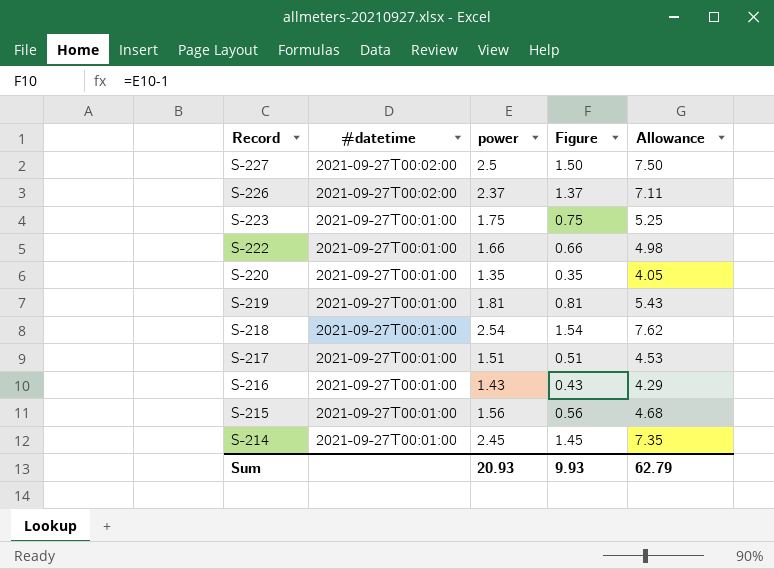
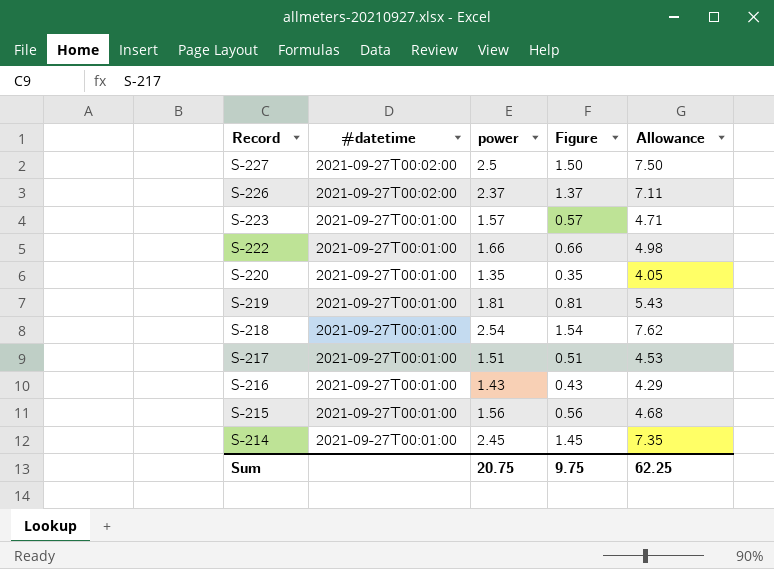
S-223 | power: 1.75 -> 1.57
S-223 | Figure: 0.75 -> 0.57
S-223 | Allowance: 5.25 -> 4.71
Sum | power: 20.93 -> 20.75
Sum | Figure: 9.93 -> 9.75
Sum | Allowance: 62.79 -> 62.25

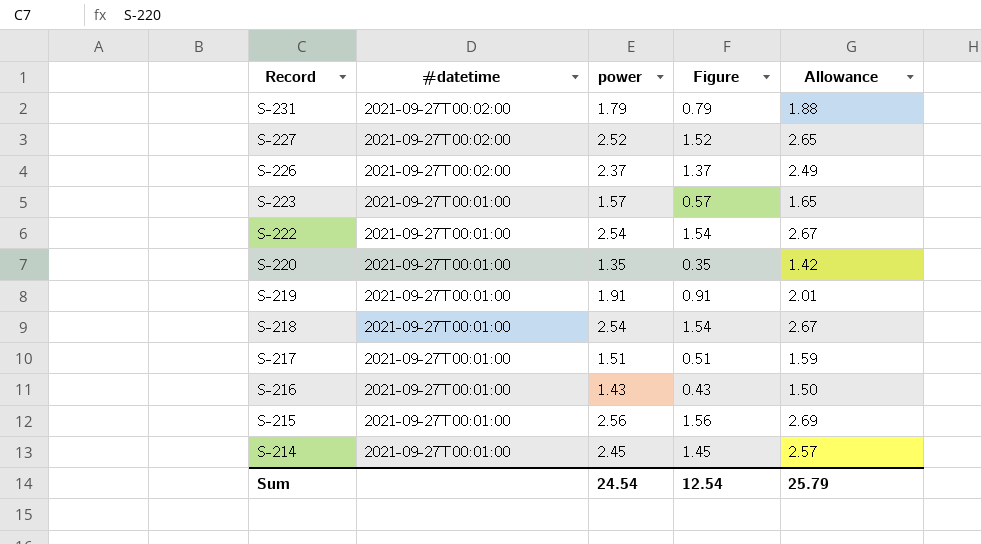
column Allowance | formula: [power] * 3 -> [power] * 1.05
row S-231: none -> 2021-09-27T00:02:00 | 1.79 | 0.79 | 1.88
S-227 | power: 2.5 -> 2.52
S-227 | Figure: 1.50 -> 1.52
S-222 | power: 1.66 -> 2.54
S-222 | Figure: 0.66 -> 1.54
S-219 | power: 1.81 -> 1.91
S-219 | Figure: 0.81 -> 0.91
S-215 | power: 1.56 -> 2.56
S-215 | Figure: 0.56 -> 1.56
Sum | power: 20.75 -> 24.54
Sum | Figure: 9.75 -> 12.54
Sum | Allowance: 62.25 -> 25.79

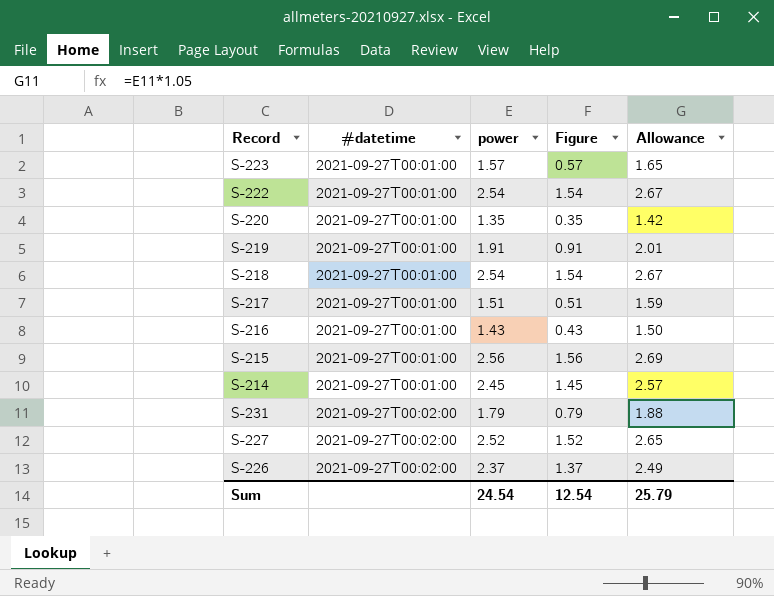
row order: Record descending -> #datetime ascending

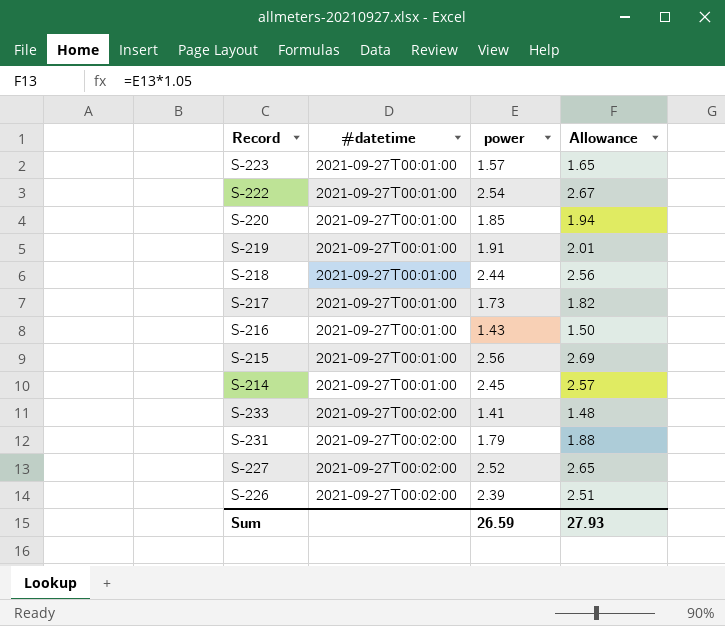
column Figure | formula: [power] - 1 -> none
S-220 | power: 1.35 -> 1.85
S-220 | Allowance: 1.42 -> 1.94
S-218 | power: 2.54 -> 2.44
S-218 | Allowance: 2.67 -> 2.56
S-217 | power: 1.51 -> 1.73
S-217 | Allowance: 1.59 -> 1.82
row S-233: none -> 2021-09-27T00:02:00 | 1.41 | 1.48
S-226 | power: 2.37 -> 2.39
S-226 | Allowance: 2.49 -> 2.51
Sum | power: 24.54 -> 26.59
Sum | Allowance: 25.79 -> 27.93

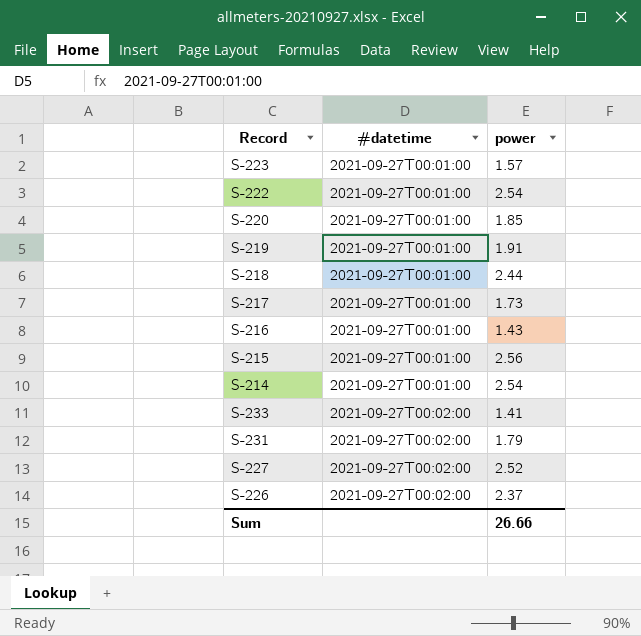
column Allowance | formula: [power] * 1.05 -> none
S-214 | power: 2.45 -> 2.54
S-226 | power: 2.39 -> 2.37
Sum | power: 26.59 -> 26.66

